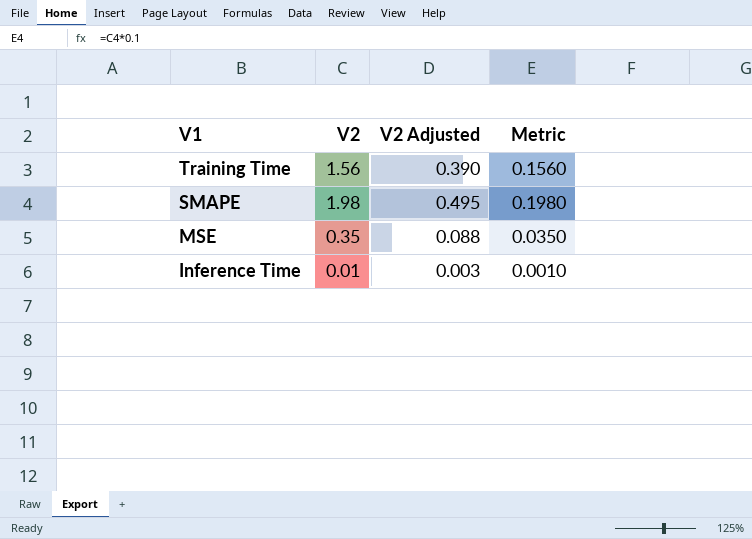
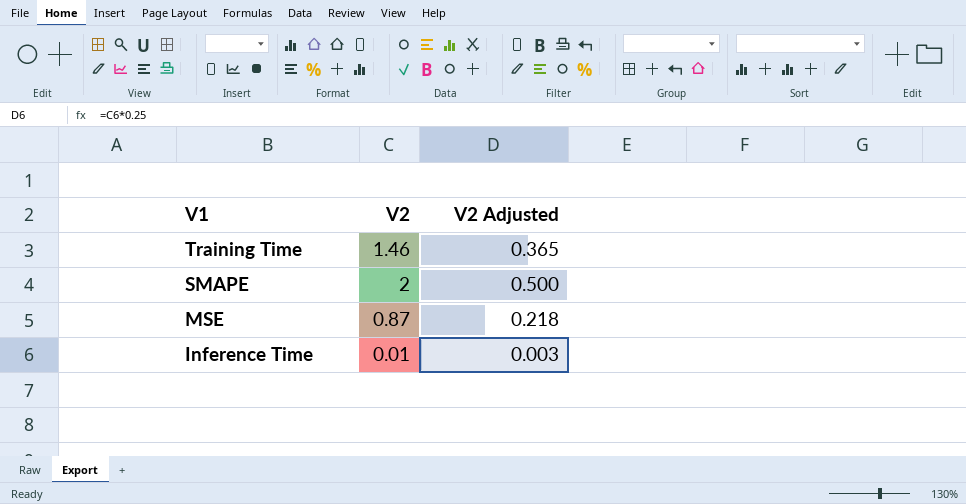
column Metric | formula: [V2] * 0.1 -> none
Training Time | V2: 1.56 -> 1.46
Training Time | V2 Adjusted: 0.390 -> 0.365
SMAPE | V2: 1.98 -> 2
SMAPE | V2 Adjusted: 0.495 -> 0.500
MSE | V2: 0.35 -> 0.87
MSE | V2 Adjusted: 0.088 -> 0.218

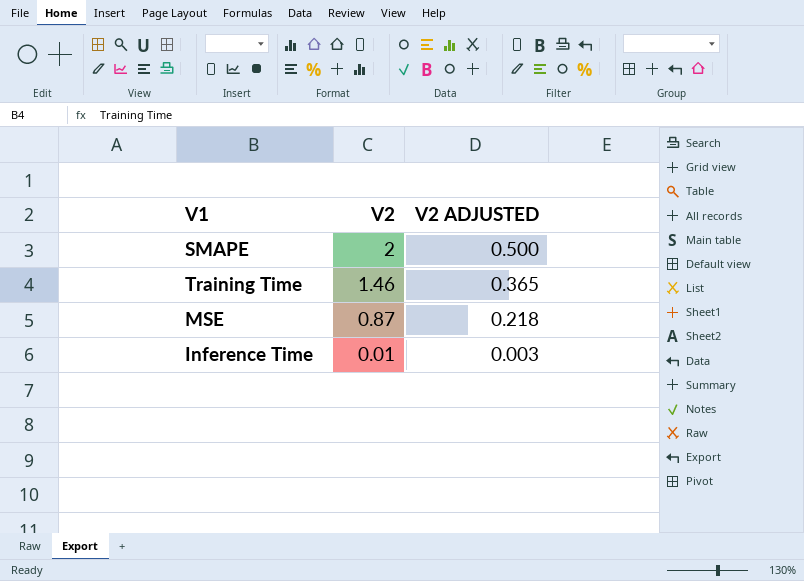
row order: V1 descending -> V2 descending
column name: V2 Adjusted -> V2 ADJUSTED

